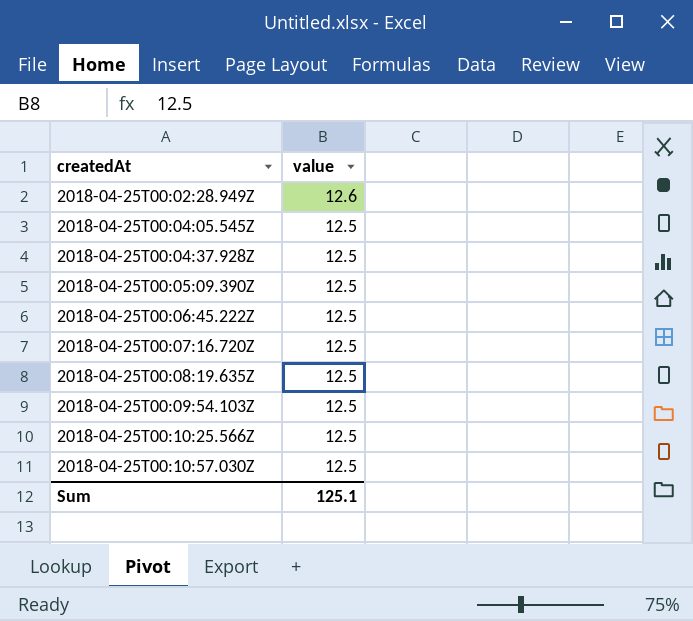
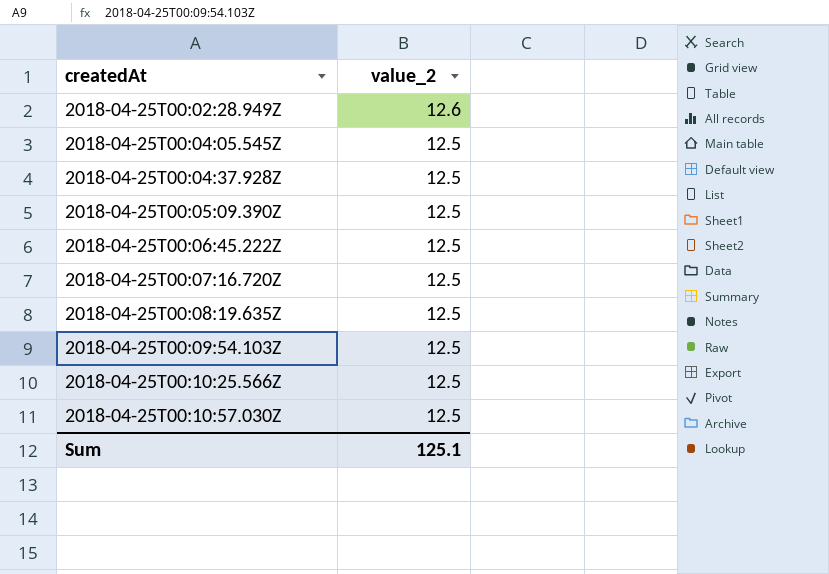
column name: value -> value_2

